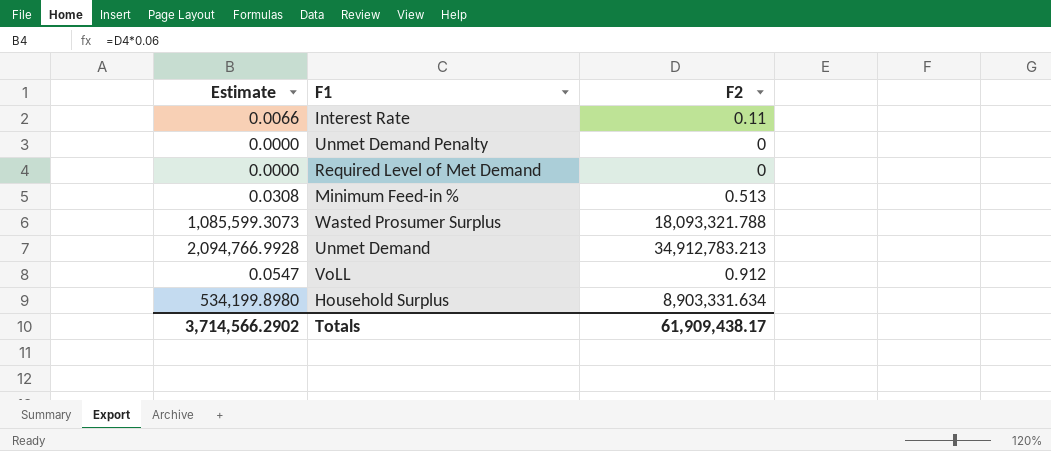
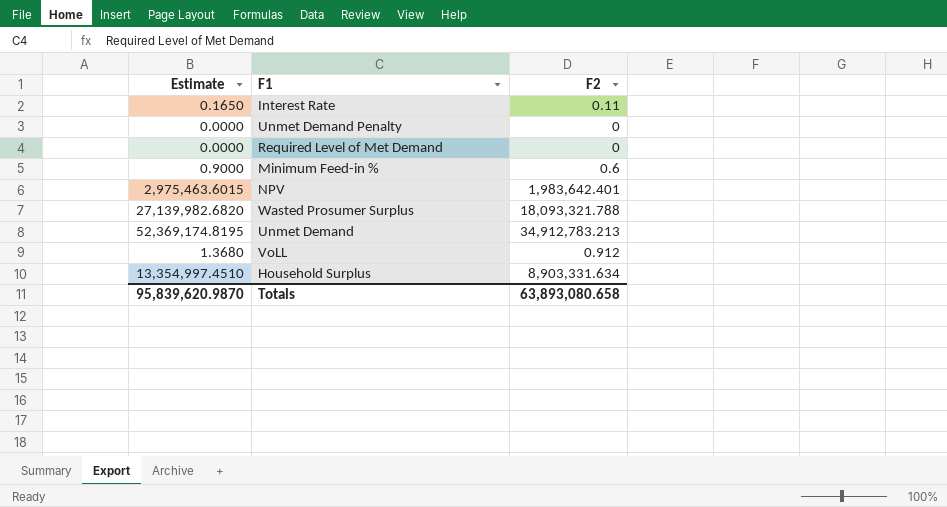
column Estimate | formula: [F2] * 0.06 -> [F2] * 1.5
Minimum Feed-in % | F2: 0.513 -> 0.6
row NPV: none -> 2,975,463.6015 | 1,983,642.401
Totals | Estimate: 3,714,566.2902 -> 95,839,620.9870
Totals | F2: 61,909,438.17 -> 63,893,080.658

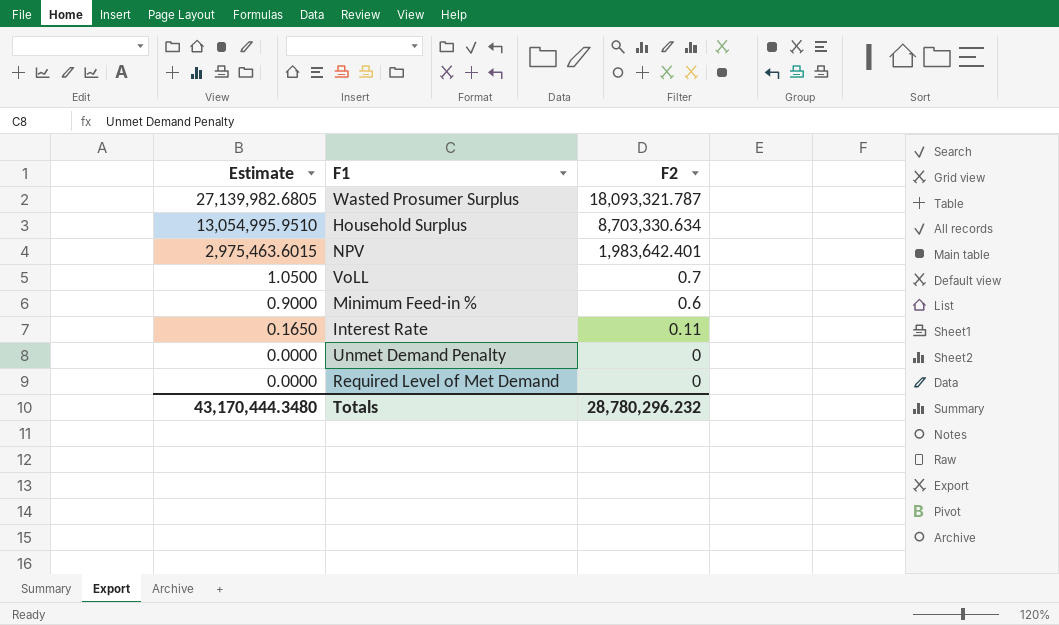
row order: none -> Estimate descending
row Unmet Demand: 52,369,174.8195 | 34,912,783.213 -> none
Wasted Prosumer Surplus | Estimate: 27,139,982.6820 -> 27,139,982.6805
Wasted Prosumer Surplus | F2: 18,093,321.788 -> 18,093,321.787
Household Surplus | Estimate: 13,354,997.4510 -> 13,054,995.9510
Household Surplus | F2: 8,903,331.634 -> 8,703,330.634
VoLL | Estimate: 1.3680 -> 1.0500
VoLL | F2: 0.912 -> 0.7
Totals | Estimate: 95,839,620.9870 -> 43,170,444.3480
Totals | F2: 63,893,080.658 -> 28,780,296.232

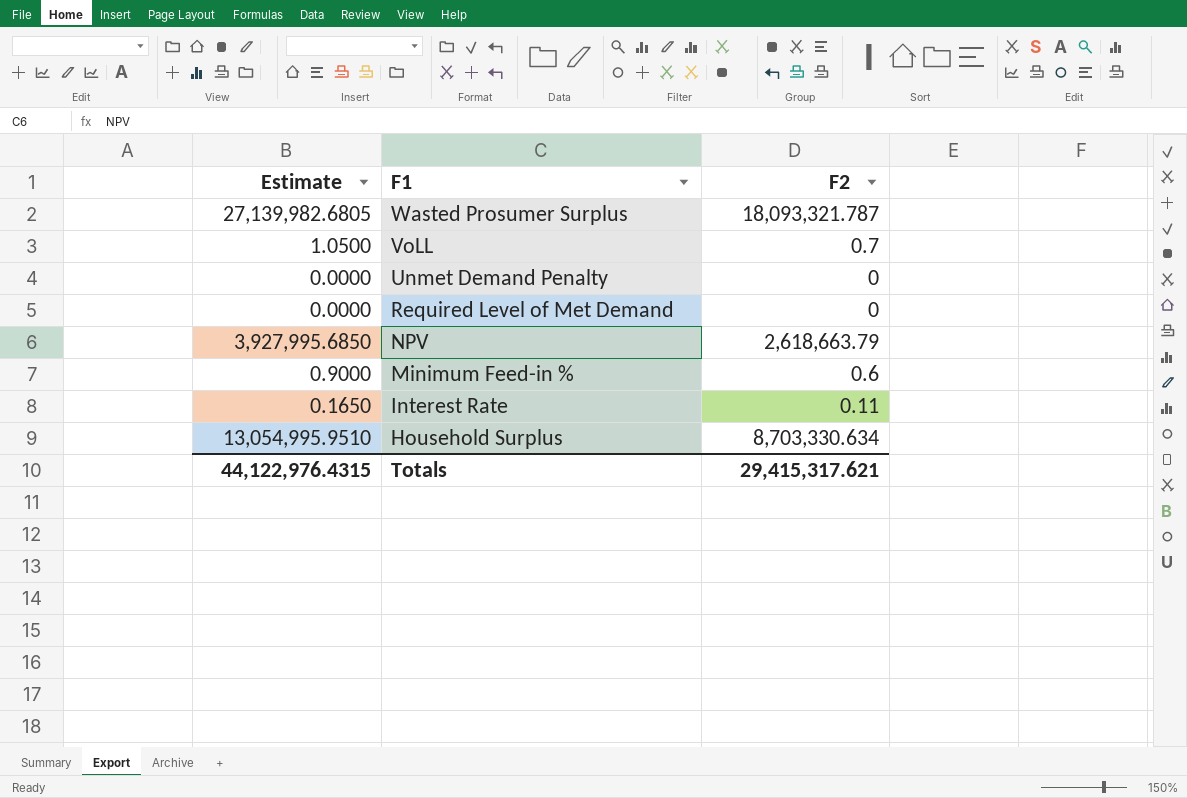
row order: Estimate descending -> F1 descending
NPV | Estimate: 2,975,463.6015 -> 3,927,995.6850
NPV | F2: 1,983,642.401 -> 2,618,663.79
Totals | Estimate: 43,170,444.3480 -> 44,122,976.4315
Totals | F2: 28,780,296.232 -> 29,415,317.621

